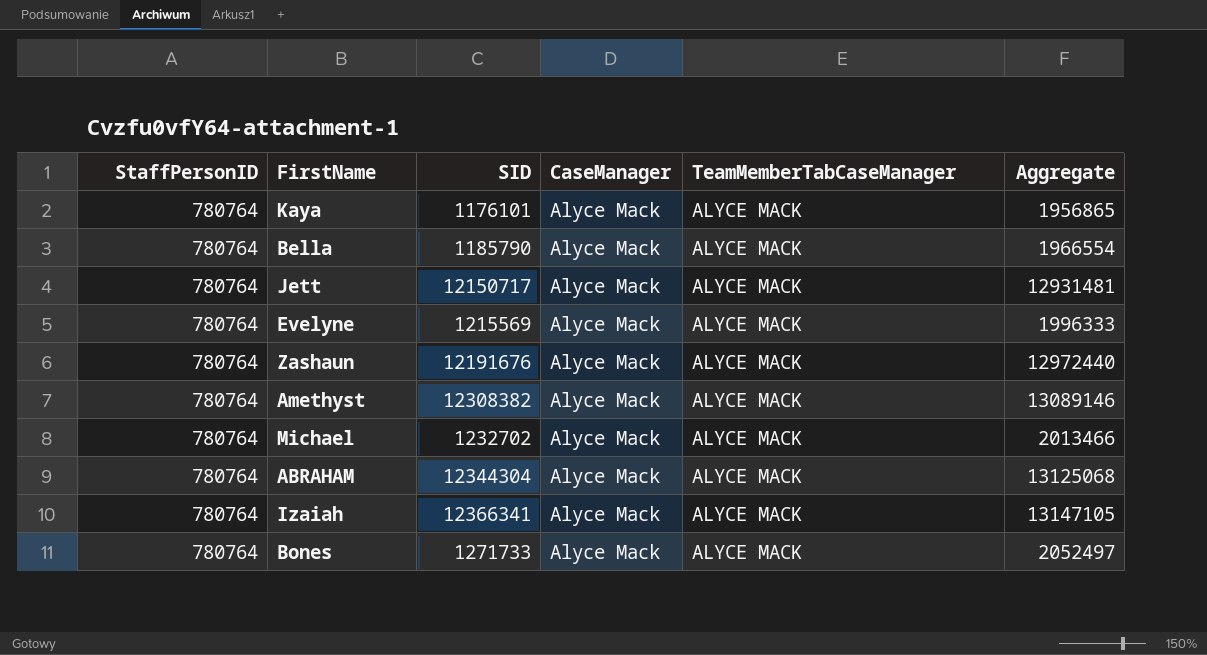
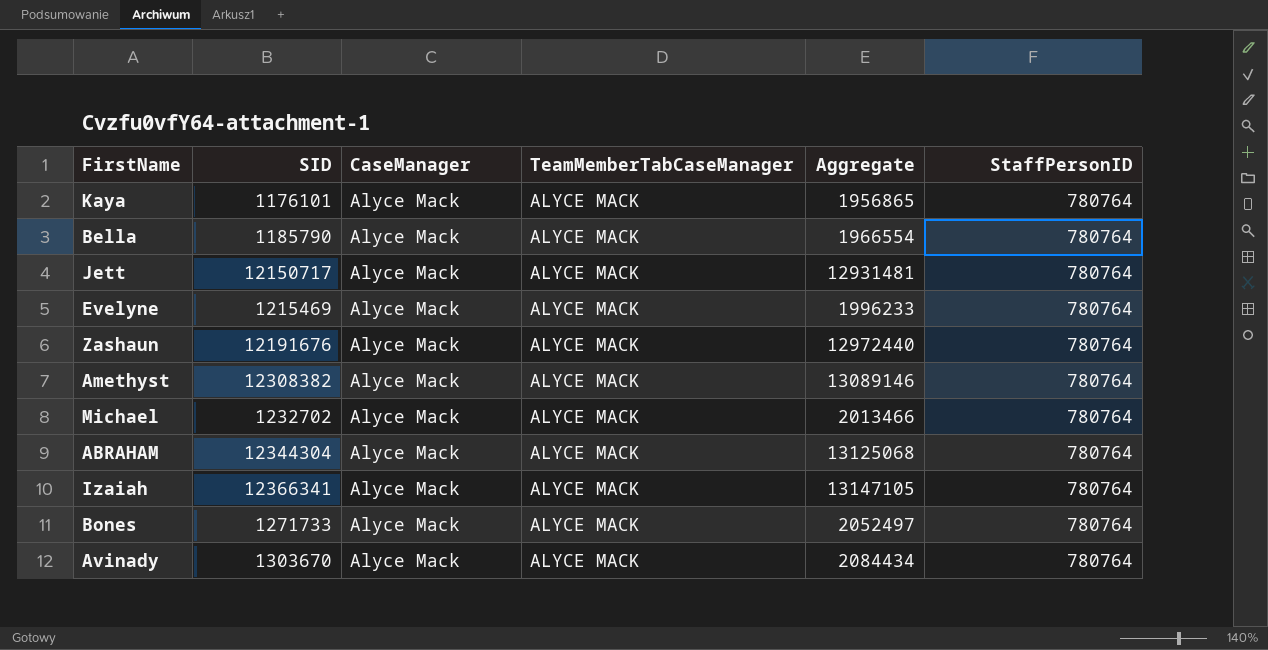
column StaffPersonID | position: 1 -> 6
Evelyne | SID: 1215569 -> 1215469
Evelyne | Aggregate: 1996333 -> 1996233
row Avinady: none -> 1303670 | Alyce Mack | ALYCE MACK | 2084434 | 780764

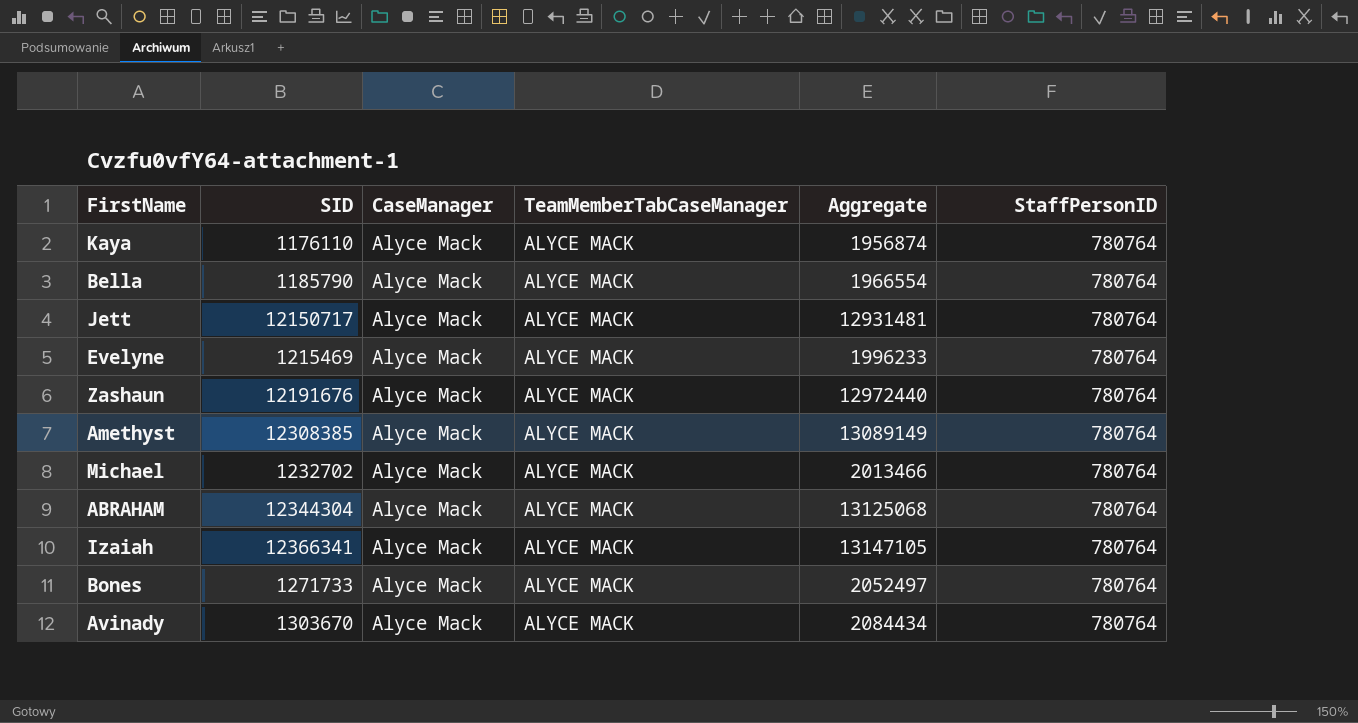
Kaya | SID: 1176101 -> 1176110
Kaya | Aggregate: 1956865 -> 1956874
Amethyst | SID: 12308382 -> 12308385
Amethyst | Aggregate: 13089146 -> 13089149

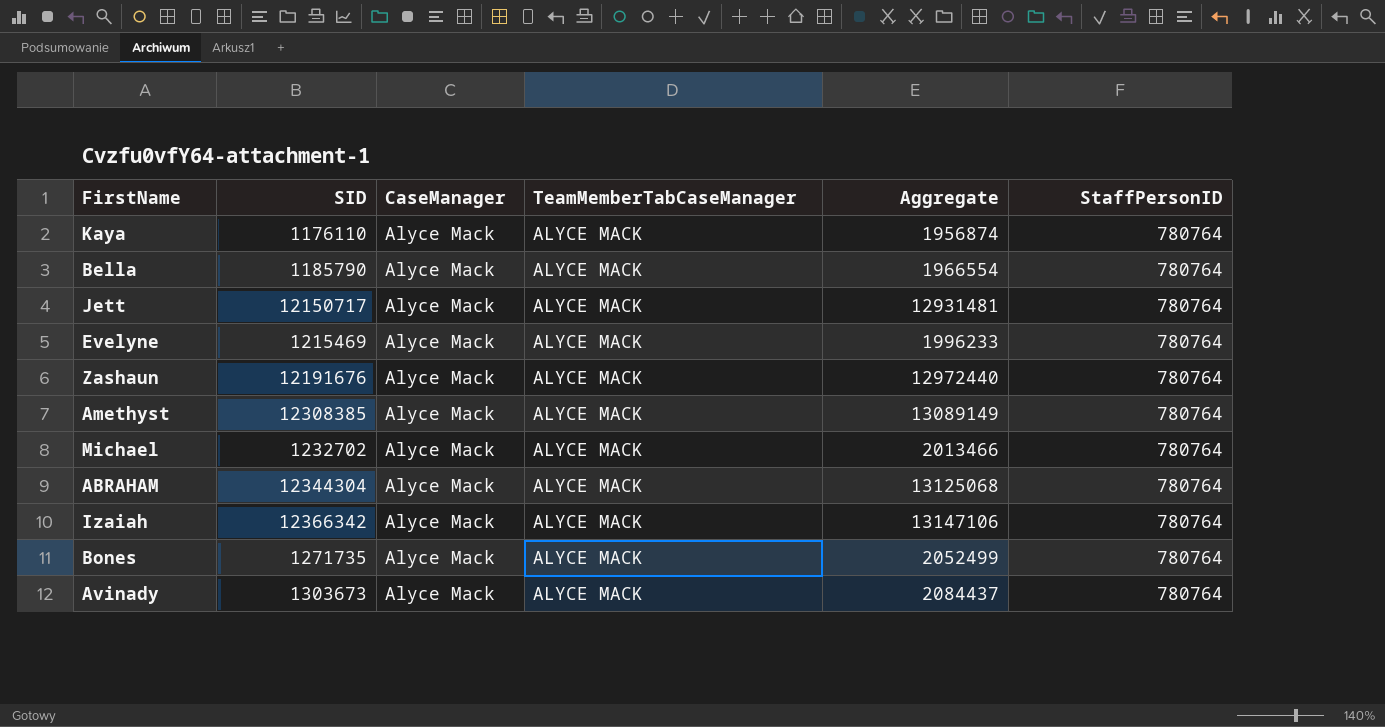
Izaiah | SID: 12366341 -> 12366342
Izaiah | Aggregate: 13147105 -> 13147106
Bones | SID: 1271733 -> 1271735
Bones | Aggregate: 2052497 -> 2052499
Avinady | SID: 1303670 -> 1303673
Avinady | Aggregate: 2084434 -> 2084437

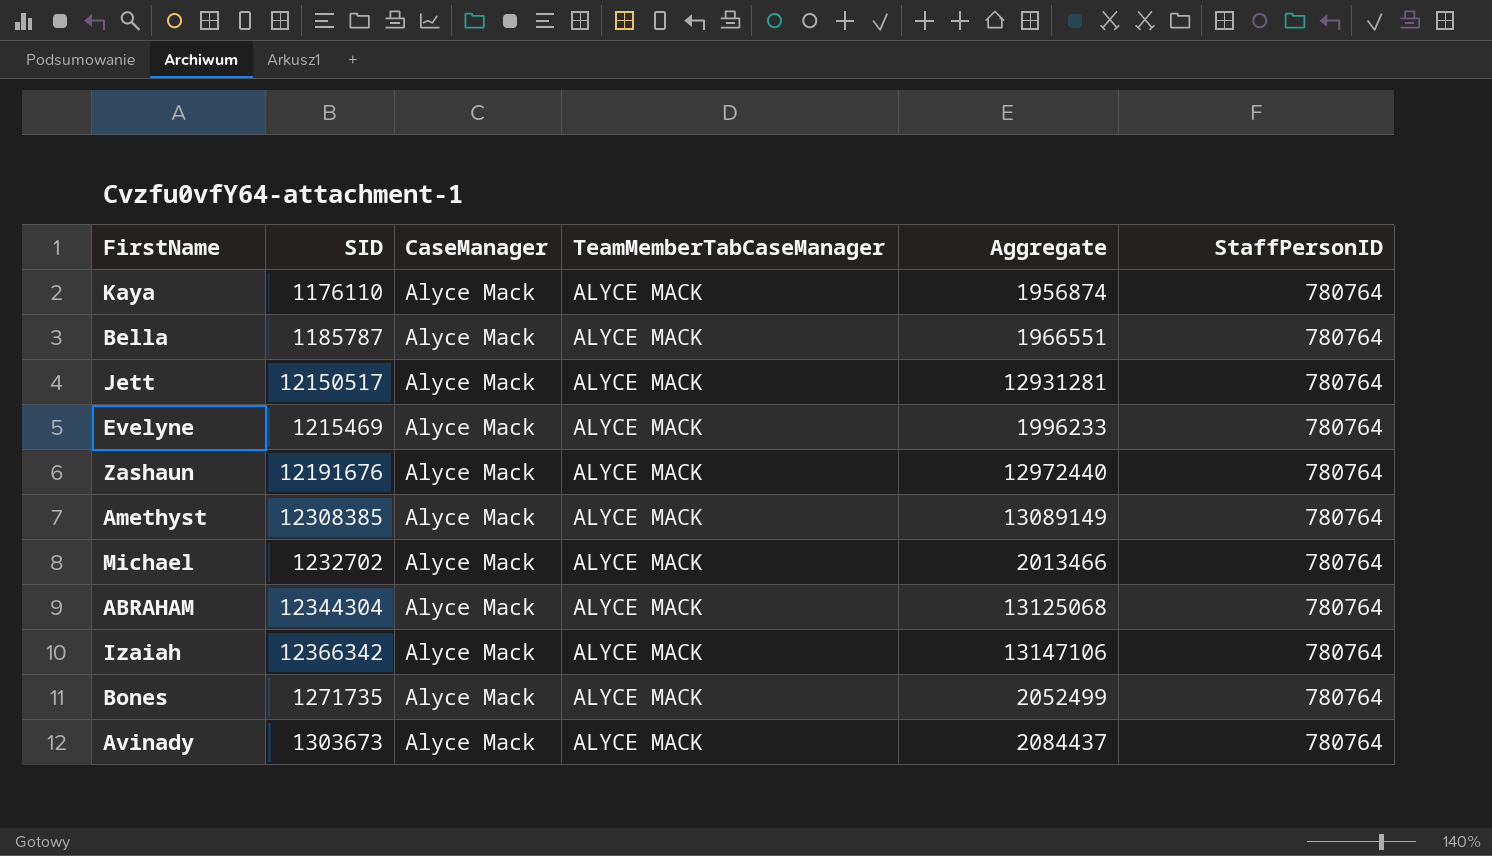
Bella | SID: 1185790 -> 1185787
Bella | Aggregate: 1966554 -> 1966551
Jett | SID: 12150717 -> 12150517
Jett | Aggregate: 12931481 -> 12931281

